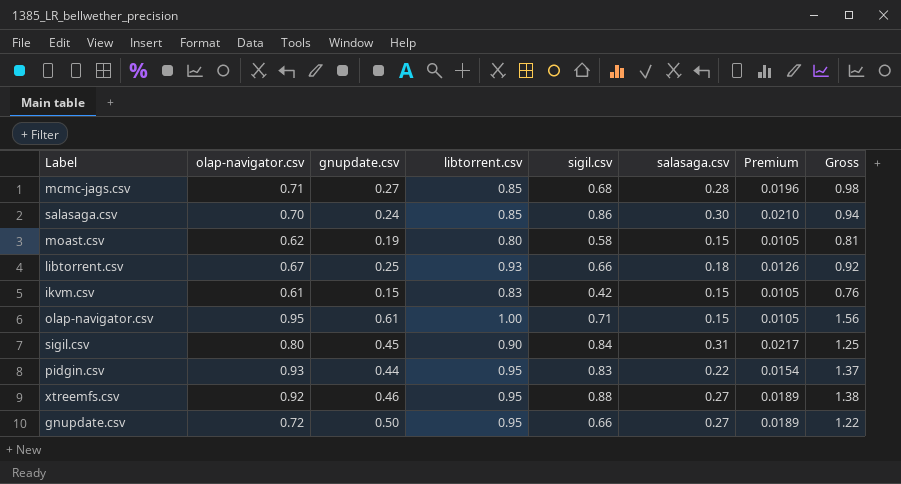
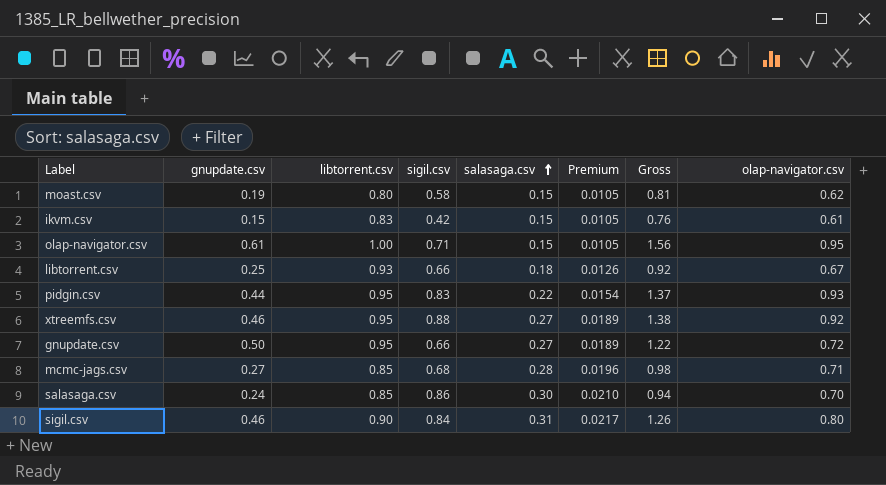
row order: none -> salasaga.csv ascending
column olap-navigator.csv | position: 2 -> 8
sigil.csv | gnupdate.csv: 0.45 -> 0.46
sigil.csv | Gross: 1.25 -> 1.26

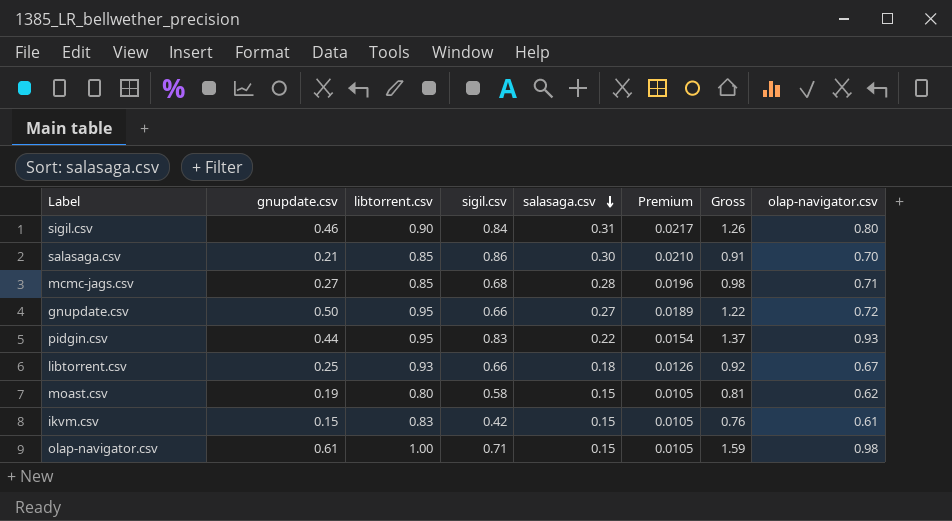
row order: salasaga.csv ascending -> salasaga.csv descending
row xtreemfs.csv: 0.46 | 0.95 | 0.88 | 0.27 | 0.0189 | 1.38 | 0.92 -> none
salasaga.csv | gnupdate.csv: 0.24 -> 0.21
salasaga.csv | Gross: 0.94 -> 0.91
olap-navigator.csv | Gross: 1.56 -> 1.59
olap-navigator.csv | olap-navigator.csv: 0.95 -> 0.98

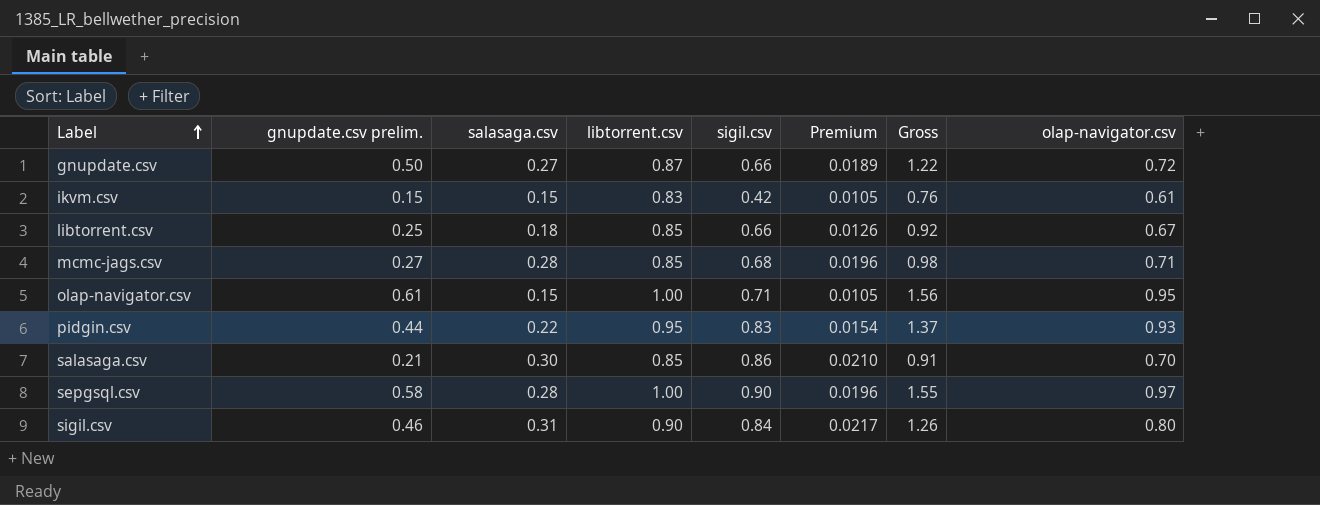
row order: salasaga.csv descending -> Label ascending
column name: gnupdate.csv -> gnupdate.csv prelim.
column salasaga.csv | position: 5 -> 3
row moast.csv: 0.19 | 0.80 | 0.58 | 0.15 | 0.0105 | 0.81 | 0.62 -> none
gnupdate.csv | libtorrent.csv: 0.95 -> 0.87
libtorrent.csv | libtorrent.csv: 0.93 -> 0.85
olap-navigator.csv | Gross: 1.59 -> 1.56
olap-navigator.csv | olap-navigator.csv: 0.98 -> 0.95
row sepgsql.csv: none -> 0.58 | 0.28 | 1.00 | 0.90 | 0.0196 | 1.55 | 0.97

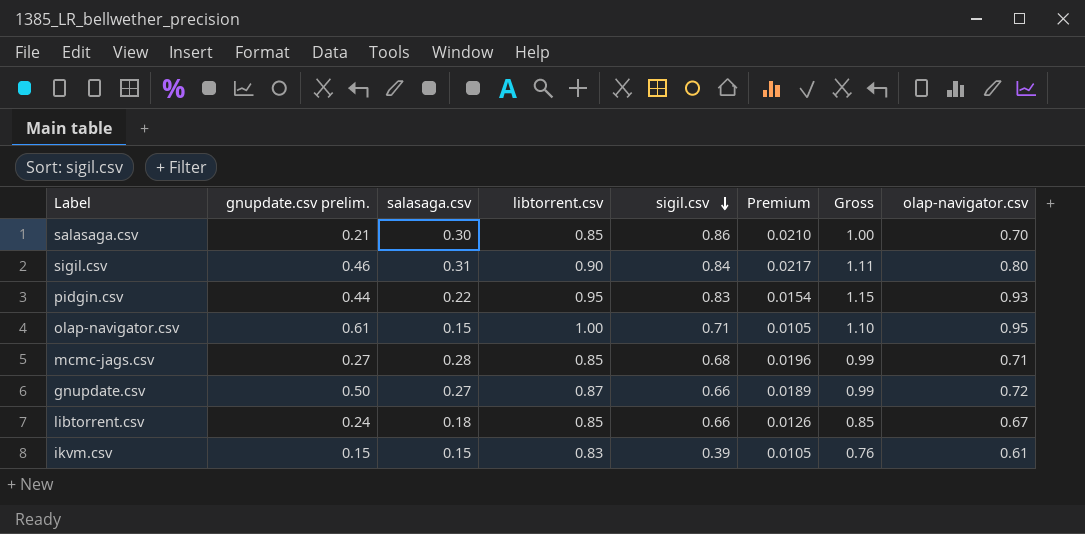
row order: Label ascending -> sigil.csv descending
column Gross | formula: [gnupdate.csv prelim.] + [olap-navigator.csv] -> [salasaga.csv] + [olap-navigator.csv]
row sepgsql.csv: 0.58 | 0.28 | 1.00 | 0.90 | 0.0196 | 1.55 | 0.97 -> none
libtorrent.csv | gnupdate.csv prelim.: 0.25 -> 0.24
ikvm.csv | sigil.csv: 0.42 -> 0.39

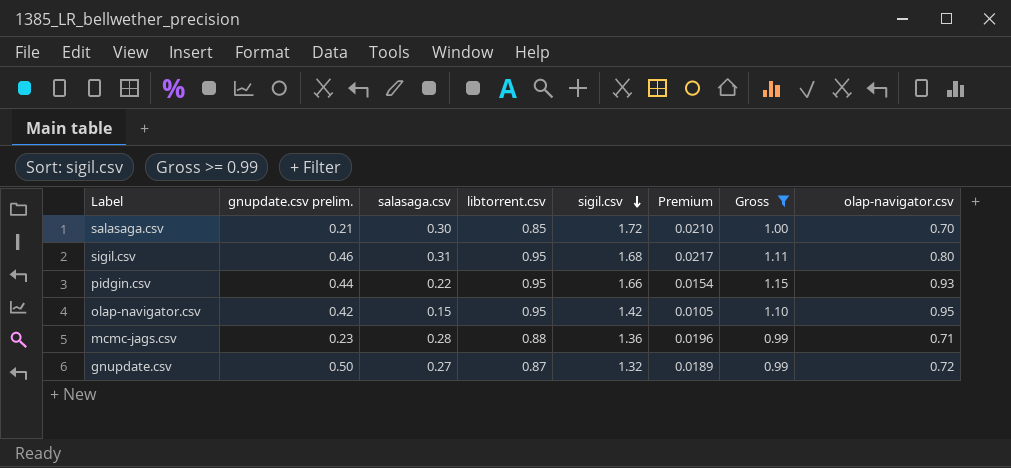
filter: none -> Gross >= 0.99
salasaga.csv | sigil.csv: 0.86 -> 1.72
sigil.csv | libtorrent.csv: 0.90 -> 0.95
sigil.csv | sigil.csv: 0.84 -> 1.68
pidgin.csv | sigil.csv: 0.83 -> 1.66
olap-navigator.csv | gnupdate.csv prelim.: 0.61 -> 0.42
olap-navigator.csv | libtorrent.csv: 1.00 -> 0.95
olap-navigator.csv | sigil.csv: 0.71 -> 1.42
mcmc-jags.csv | gnupdate.csv prelim.: 0.27 -> 0.23
mcmc-jags.csv | libtorrent.csv: 0.85 -> 0.88
mcmc-jags.csv | sigil.csv: 0.68 -> 1.36
gnupdate.csv | sigil.csv: 0.66 -> 1.32

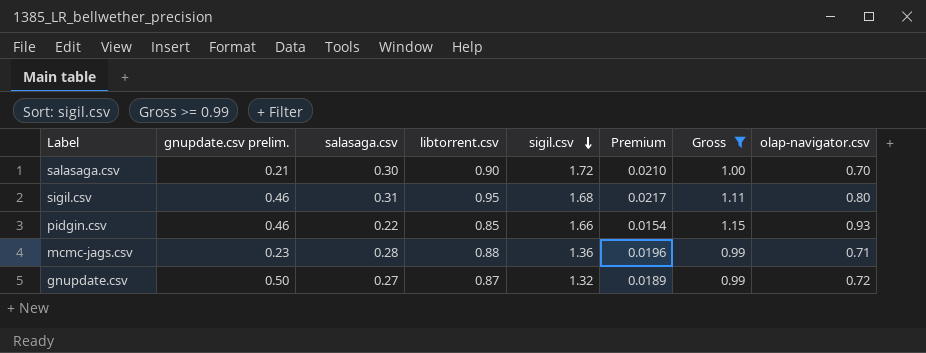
row olap-navigator.csv: 0.42 | 0.15 | 0.95 | 1.42 | 0.0105 | 1.10 | 0.95 -> none
salasaga.csv | libtorrent.csv: 0.85 -> 0.90
pidgin.csv | gnupdate.csv prelim.: 0.44 -> 0.46
pidgin.csv | libtorrent.csv: 0.95 -> 0.85

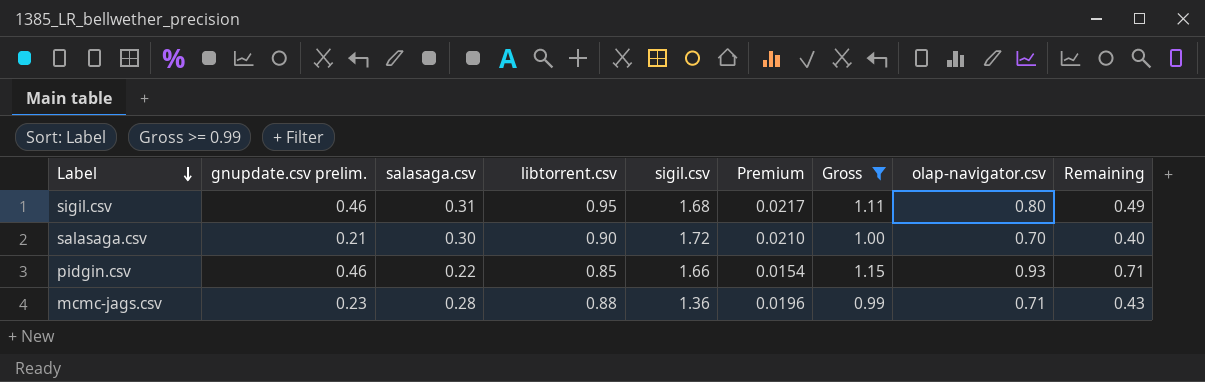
row order: sigil.csv descending -> Label descending
column Remaining | formula: none -> [olap-navigator.csv] - [salasaga.csv]
row gnupdate.csv: 0.50 | 0.27 | 0.87 | 1.32 | 0.0189 | 0.99 | 0.72 -> none

